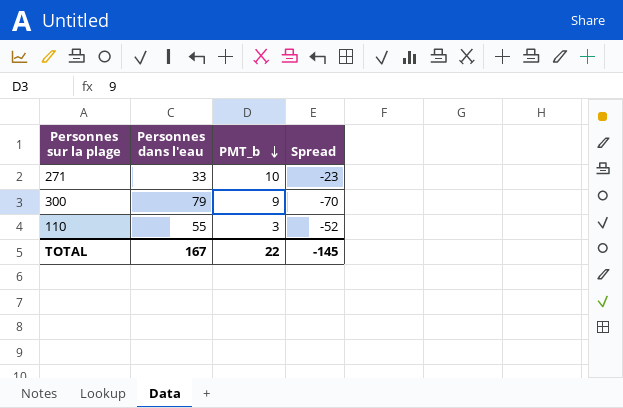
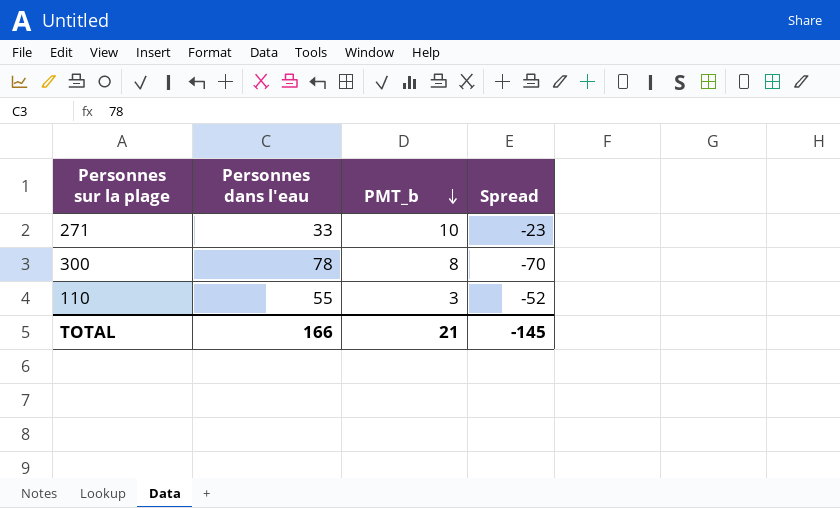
300 | Personnes dans l'eau: 79 -> 78
300 | PMT_b: 9 -> 8
TOTAL | Personnes dans l'eau: 167 -> 166
TOTAL | PMT_b: 22 -> 21

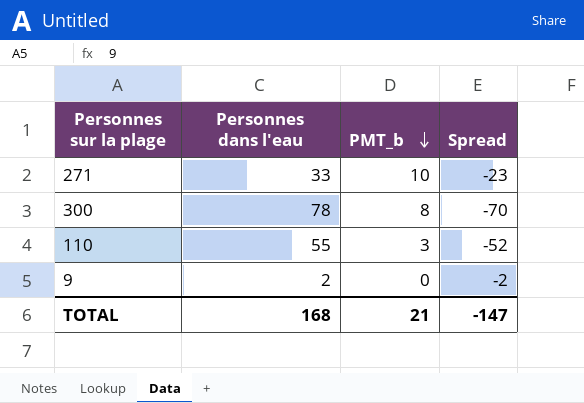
row 9: none -> 2 | 0 | -2
TOTAL | Personnes dans l'eau: 166 -> 168
TOTAL | Spread: -145 -> -147

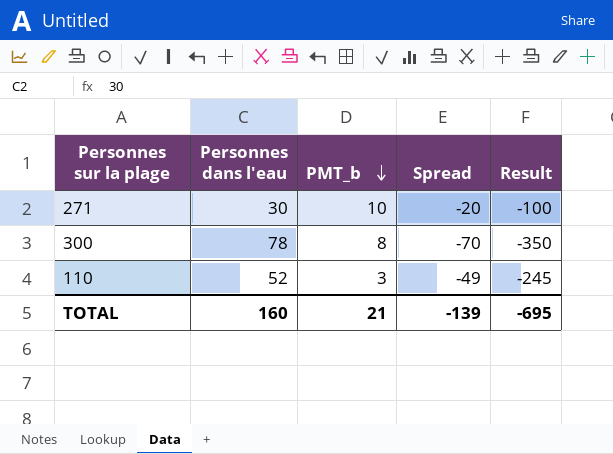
column Result | formula: none -> [Spread] * 5
row 9: 2 | 0 | -2 -> none
271 | Personnes dans l'eau: 33 -> 30
271 | Spread: -23 -> -20
110 | Personnes dans l'eau: 55 -> 52
110 | Spread: -52 -> -49
TOTAL | Personnes dans l'eau: 168 -> 160
TOTAL | Spread: -147 -> -139

